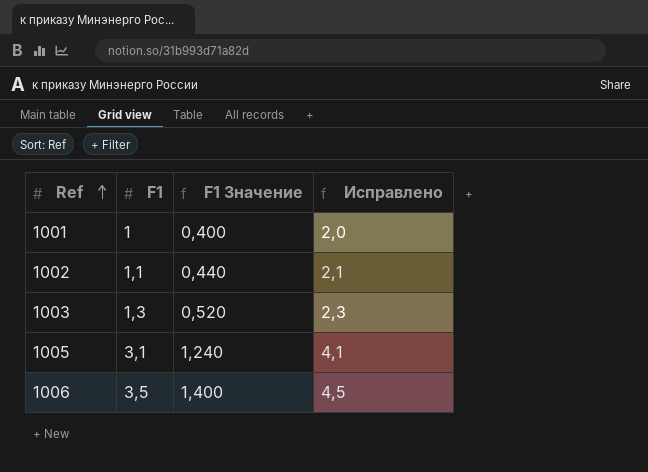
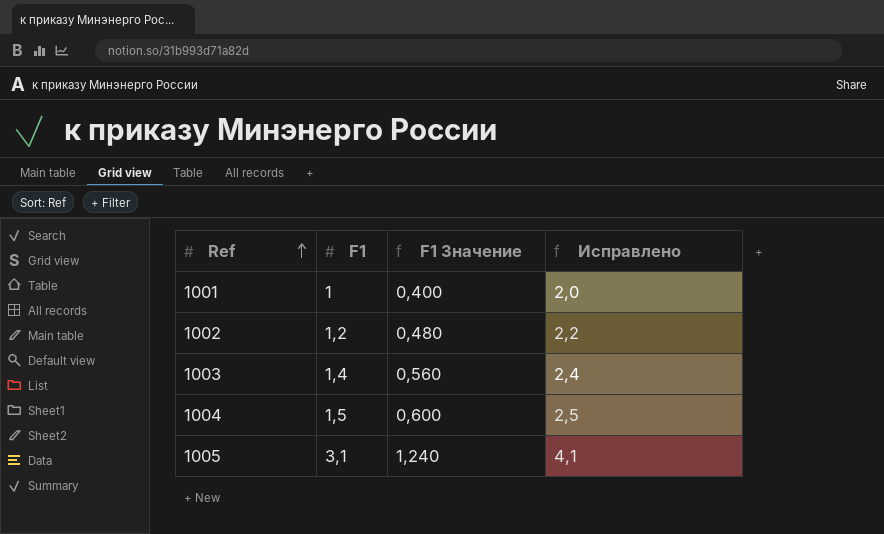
row 1006: 3,5 | 1,400 | 4,5 -> none
1002 | F1: 1,1 -> 1,2
1002 | F1 Значение: 0,440 -> 0,480
1002 | Исправлено: 2,1 -> 2,2
1003 | F1: 1,3 -> 1,4
1003 | F1 Значение: 0,520 -> 0,560
1003 | Исправлено: 2,3 -> 2,4
row 1004: none -> 1,5 | 0,600 | 2,5

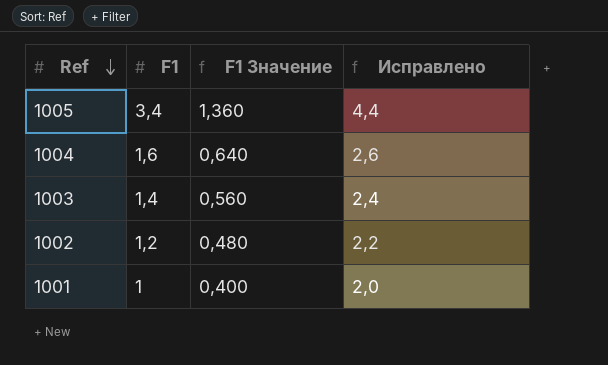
row order: Ref ascending -> Ref descending
1005 | F1: 3,1 -> 3,4
1005 | F1 Значение: 1,240 -> 1,360
1005 | Исправлено: 4,1 -> 4,4
1004 | F1: 1,5 -> 1,6
1004 | F1 Значение: 0,600 -> 0,640
1004 | Исправлено: 2,5 -> 2,6

